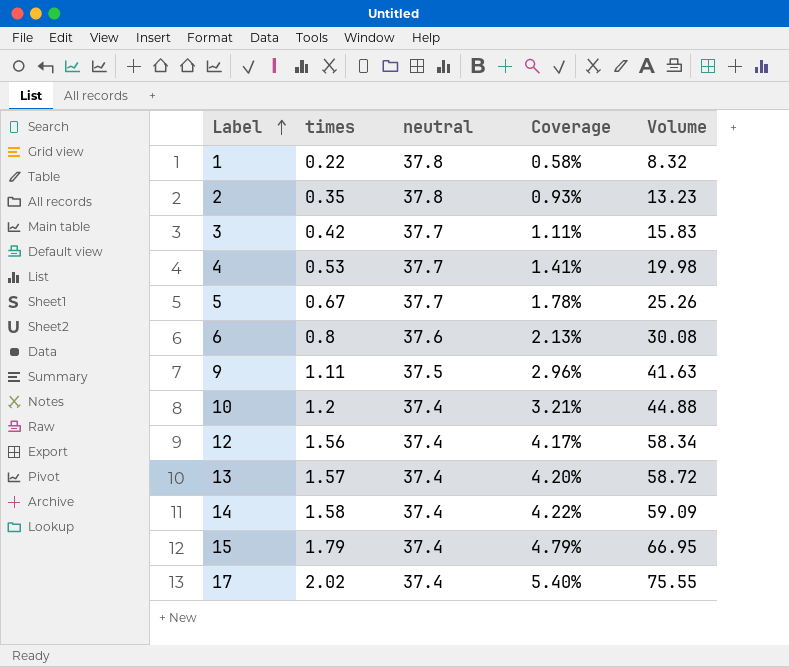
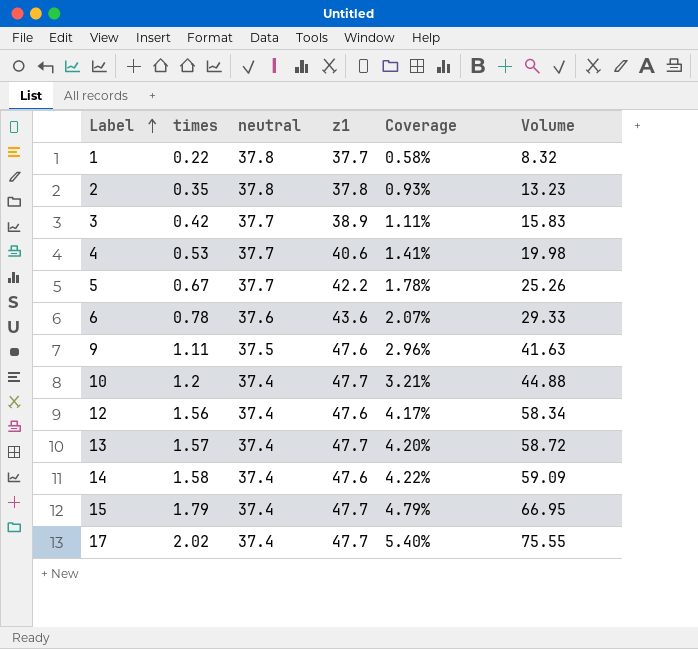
column z1 | position: none -> 4
6 | times: 0.8 -> 0.78
6 | Coverage: 2.13% -> 2.07%
6 | Volume: 30.08 -> 29.33

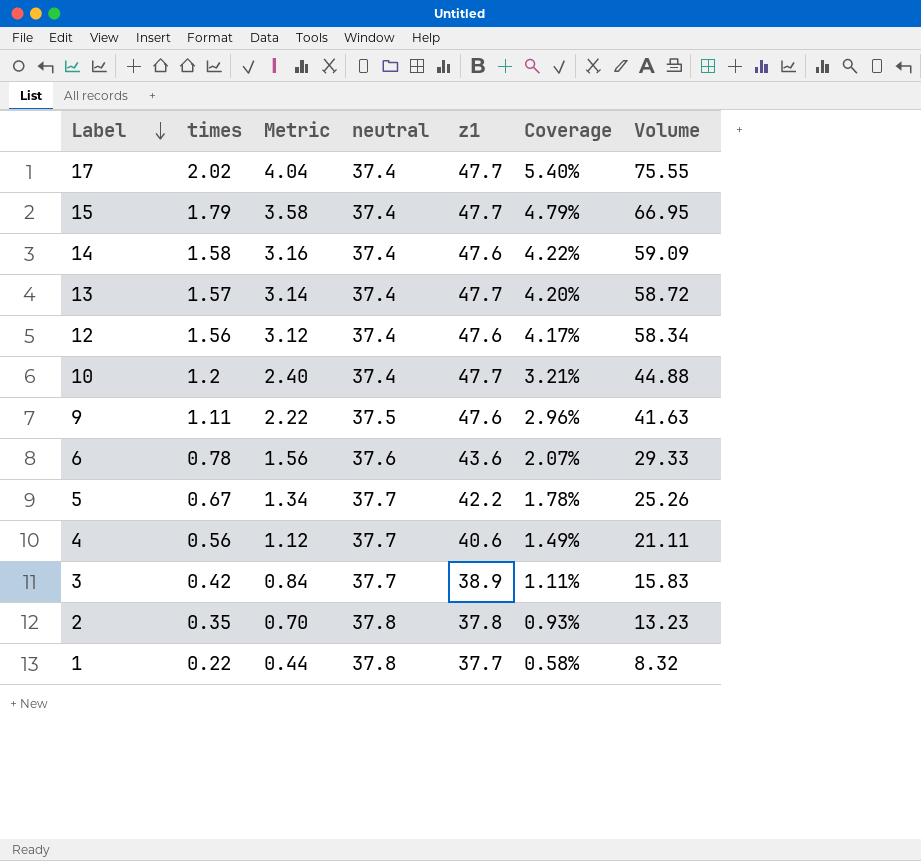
row order: Label ascending -> Label descending
column Metric | formula: none -> [times] * 2
4 | times: 0.53 -> 0.56
4 | Coverage: 1.41% -> 1.49%
4 | Volume: 19.98 -> 21.11

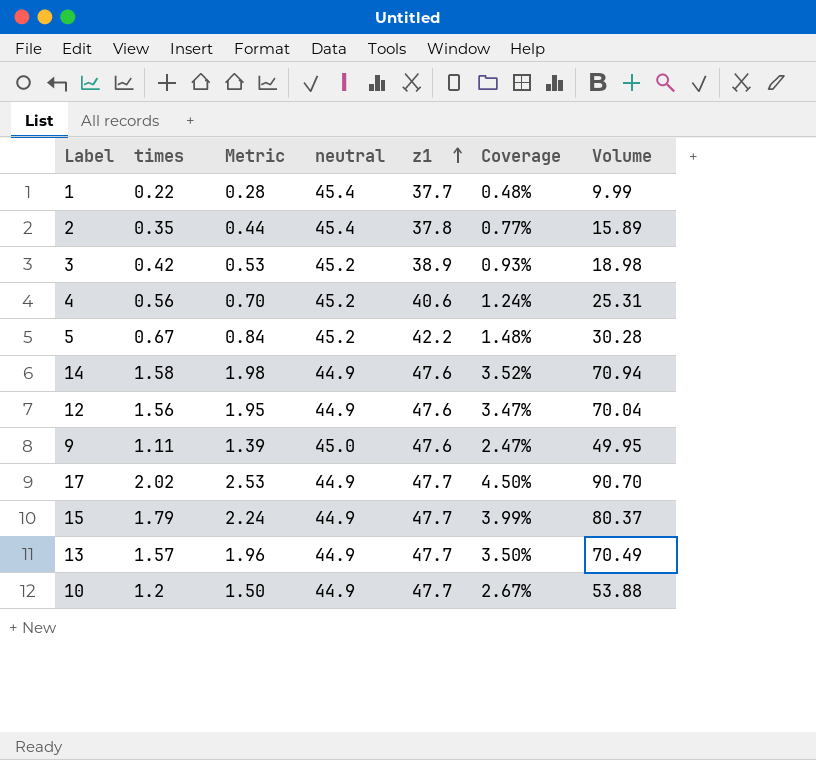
row order: Label descending -> z1 ascending
column Metric | formula: [times] * 2 -> [times] * 1.25
row 6: 0.78 | 1.56 | 37.6 | 43.6 | 2.07% | 29.33 -> none
1 | neutral: 37.8 -> 45.4
1 | Coverage: 0.58% -> 0.48%
1 | Volume: 8.32 -> 9.99
2 | neutral: 37.8 -> 45.4
2 | Coverage: 0.93% -> 0.77%
2 | Volume: 13.23 -> 15.89
3 | neutral: 37.7 -> 45.2
3 | Coverage: 1.11% -> 0.93%
3 | Volume: 15.83 -> 18.98
4 | neutral: 37.7 -> 45.2
4 | Coverage: 1.49% -> 1.24%
4 | Volume: 21.11 -> 25.31
5 | neutral: 37.7 -> 45.2
5 | Coverage: 1.78% -> 1.48%
5 | Volume: 25.26 -> 30.28
14 | neutral: 37.4 -> 44.9
14 | Coverage: 4.22% -> 3.52%
14 | Volume: 59.09 -> 70.94
12 | neutral: 37.4 -> 44.9
12 | Coverage: 4.17% -> 3.47%
12 | Volume: 58.34 -> 70.04
9 | neutral: 37.5 -> 45.0
9 | Coverage: 2.96% -> 2.47%
9 | Volume: 41.63 -> 49.95
17 | neutral: 37.4 -> 44.9
17 | Coverage: 5.40% -> 4.50%
17 | Volume: 75.55 -> 90.70
15 | neutral: 37.4 -> 44.9
15 | Coverage: 4.79% -> 3.99%
15 | Volume: 66.95 -> 80.37
13 | neutral: 37.4 -> 44.9
13 | Coverage: 4.20% -> 3.50%
13 | Volume: 58.72 -> 70.49
10 | neutral: 37.4 -> 44.9
10 | Coverage: 3.21% -> 2.67%
10 | Volume: 44.88 -> 53.88

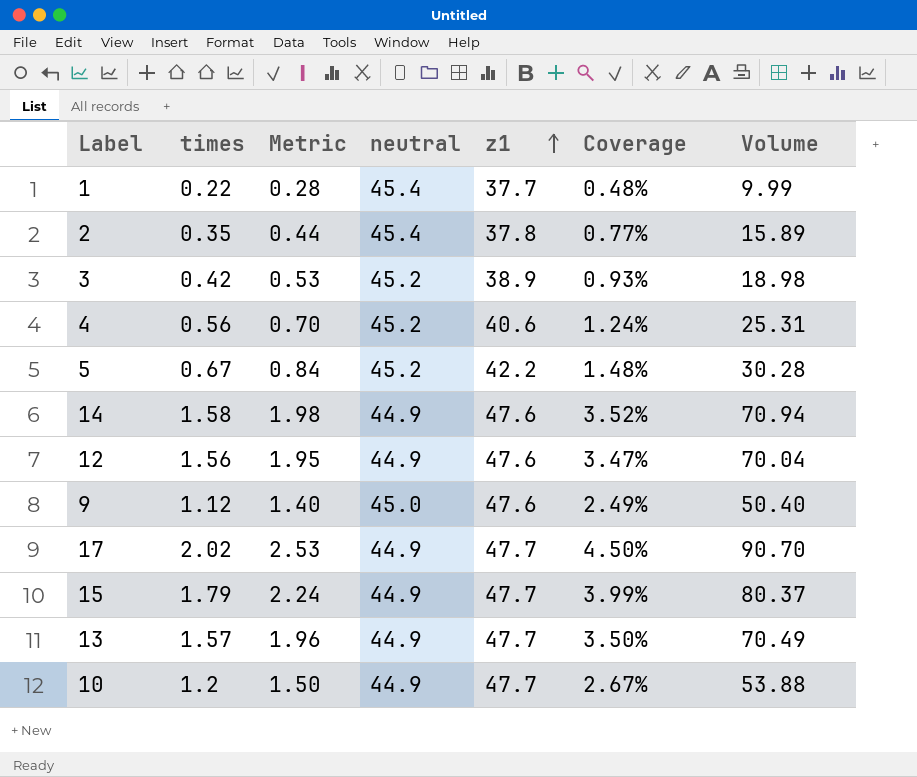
9 | times: 1.11 -> 1.12
9 | Metric: 1.39 -> 1.40
9 | Coverage: 2.47% -> 2.49%
9 | Volume: 49.95 -> 50.40

